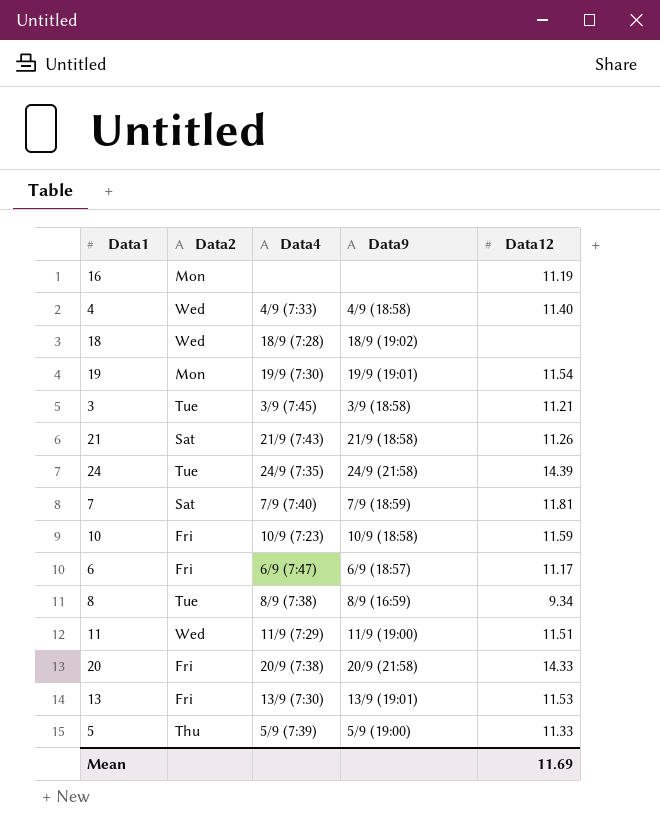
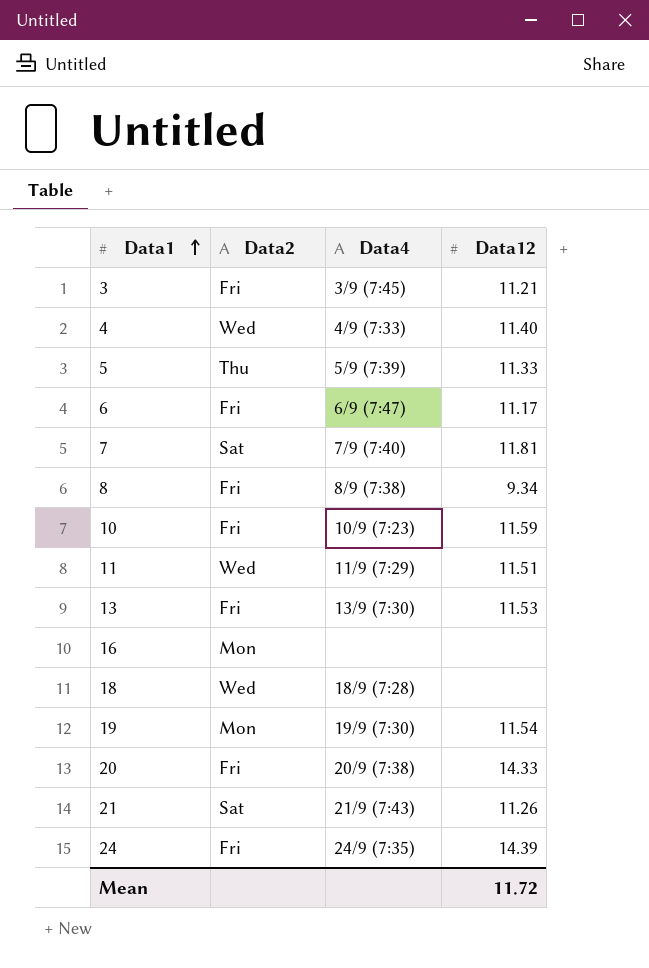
row order: none -> Data1 ascending
column Data9 | position: 4 -> none
3 | Data2: Tue -> Fri
8 | Data2: Tue -> Fri
16 | Data12: 11.19 -> none
24 | Data2: Tue -> Fri
Mean | Data12: 11.69 -> 11.72

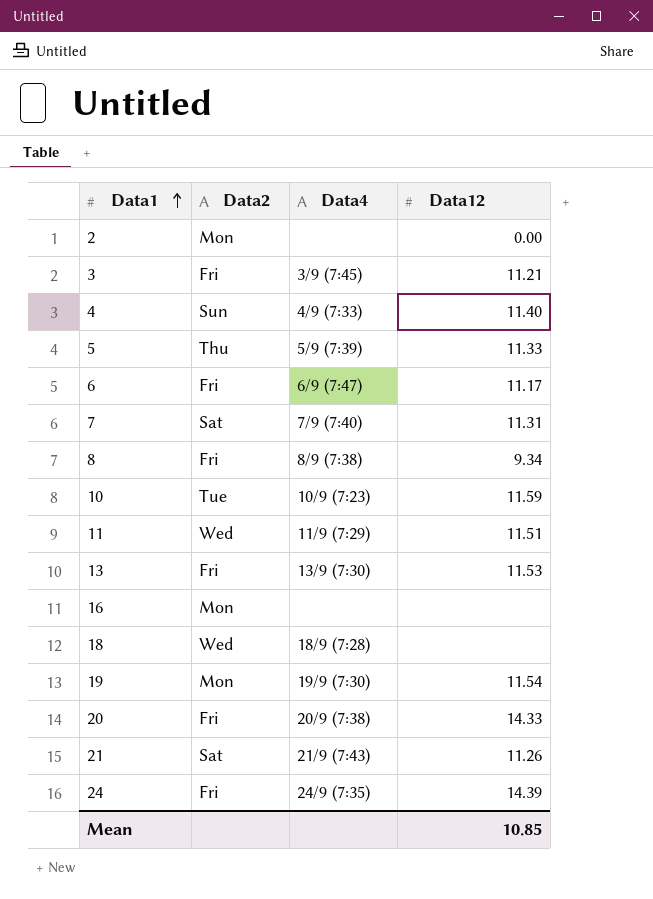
row 2: none -> Mon | none | 0.00
4 | Data2: Wed -> Sun
7 | Data12: 11.81 -> 11.31
10 | Data2: Fri -> Tue
Mean | Data12: 11.72 -> 10.85

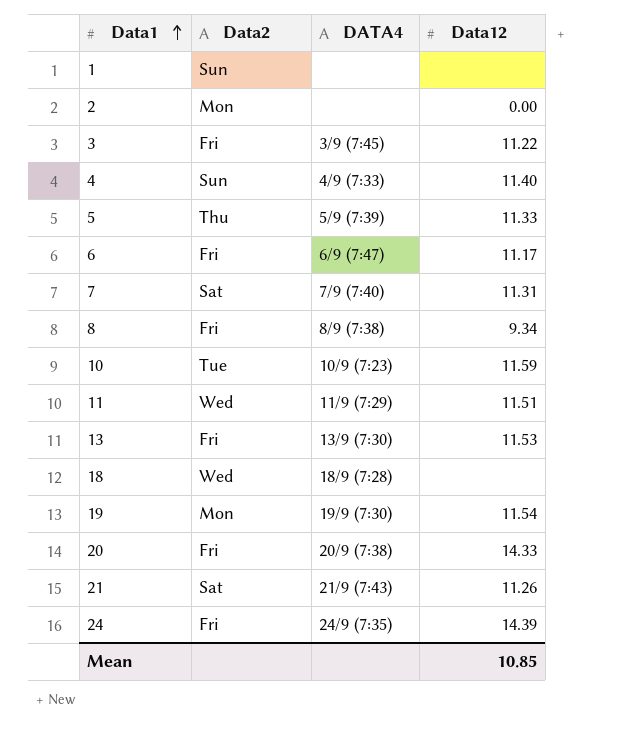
column name: Data4 -> DATA4
row 16: Mon | none | none -> none
row 1: none -> Sun | none | none
3 | Data12: 11.21 -> 11.22

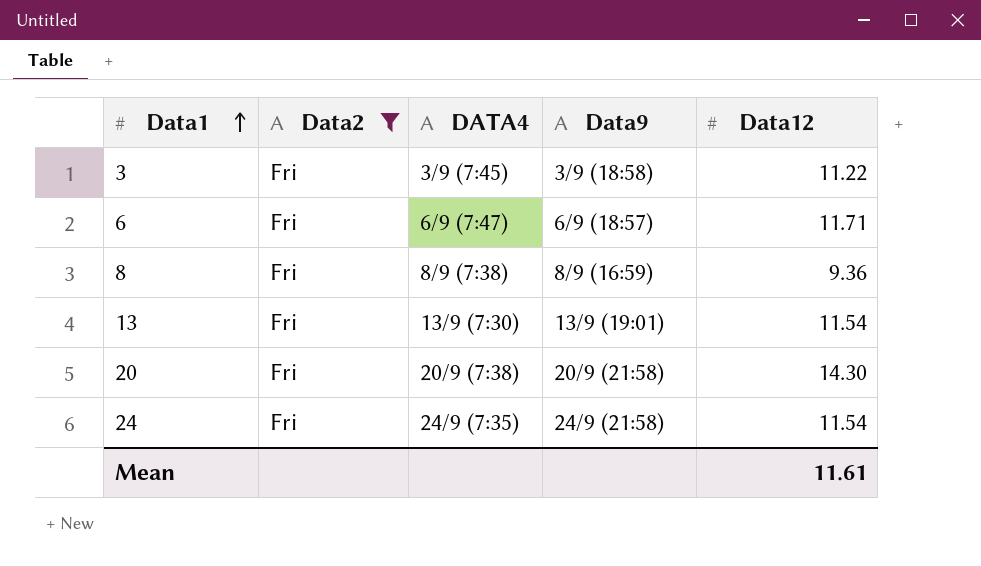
filter: none -> Data2 = Fri
column Data9 | position: none -> 4
6 | Data12: 11.17 -> 11.71
8 | Data12: 9.34 -> 9.36
13 | Data12: 11.53 -> 11.54
20 | Data12: 14.33 -> 14.30
24 | Data12: 14.39 -> 11.54
Mean | Data12: 10.85 -> 11.61

